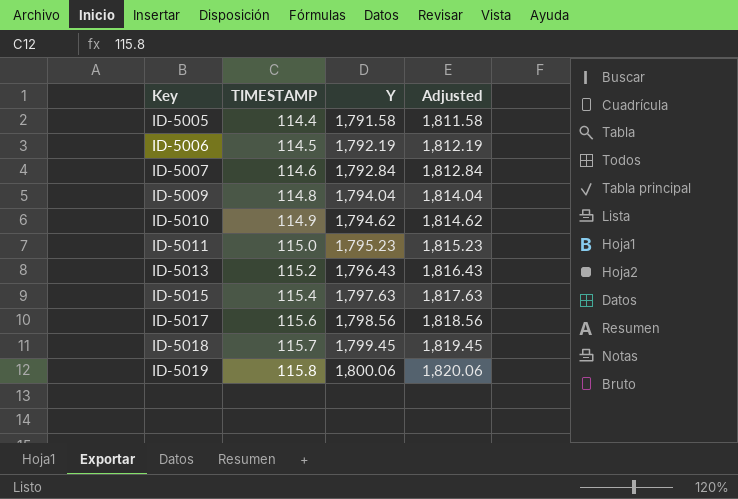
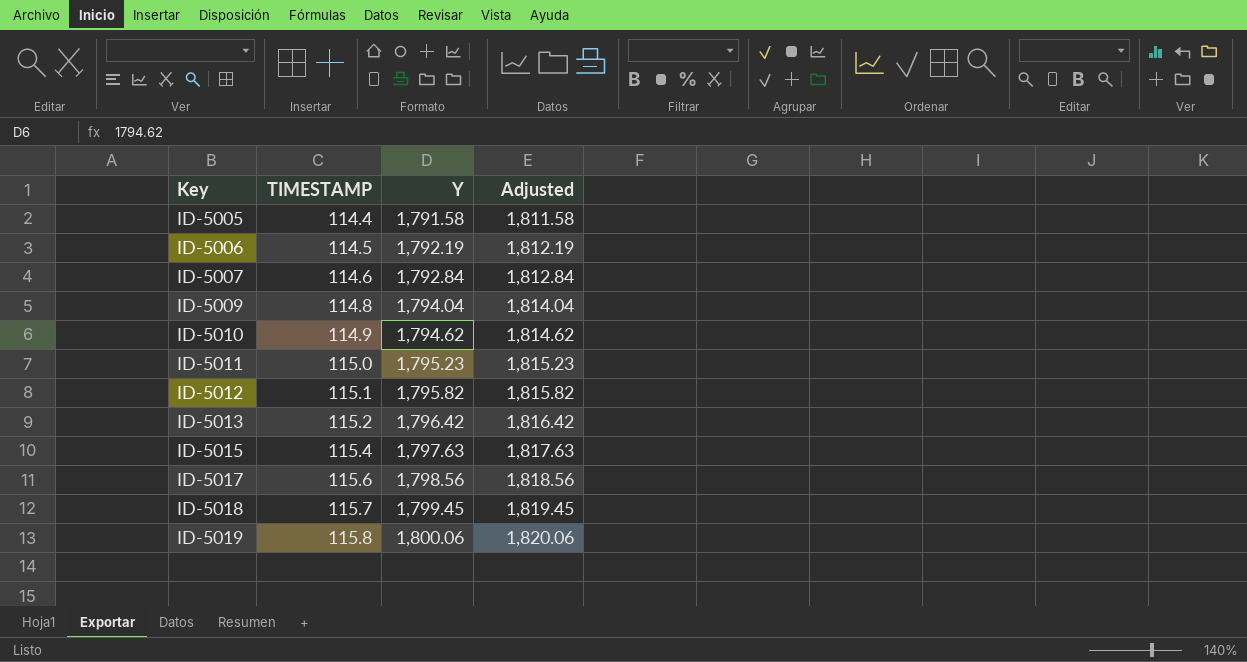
row ID-5012: none -> 115.1 | 1,795.82 | 1,815.82
ID-5013 | Y: 1,796.43 -> 1,796.42
ID-5013 | Adjusted: 1,816.43 -> 1,816.42

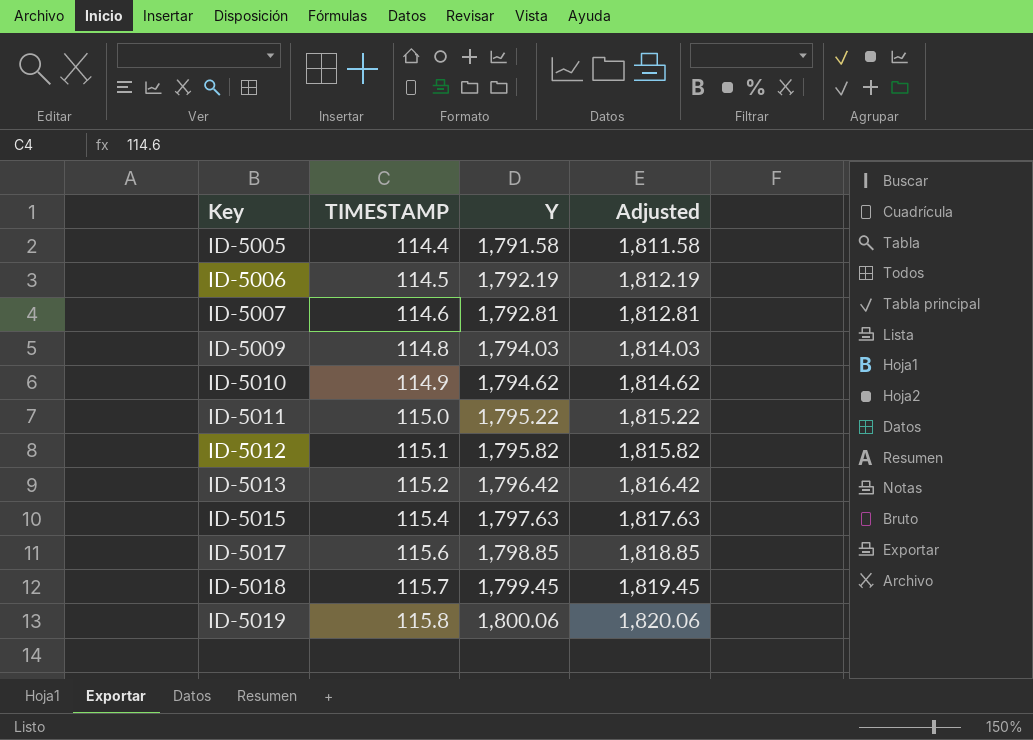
ID-5007 | Y: 1,792.84 -> 1,792.81
ID-5007 | Adjusted: 1,812.84 -> 1,812.81
ID-5009 | Y: 1,794.04 -> 1,794.03
ID-5009 | Adjusted: 1,814.04 -> 1,814.03
ID-5011 | Y: 1,795.23 -> 1,795.22
ID-5011 | Adjusted: 1,815.23 -> 1,815.22
ID-5017 | Y: 1,798.56 -> 1,798.85
ID-5017 | Adjusted: 1,818.56 -> 1,818.85

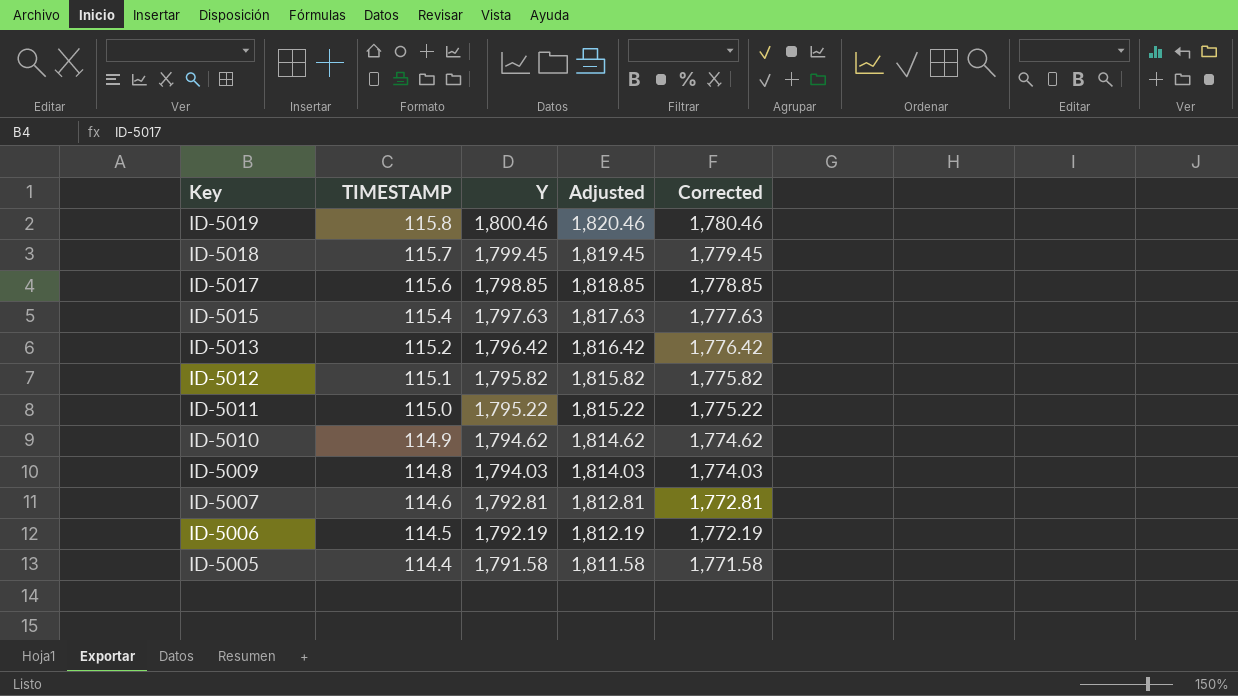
row order: Key ascending -> Key descending
column Corrected | formula: none -> [Y] - 20
ID-5019 | Y: 1,800.06 -> 1,800.46
ID-5019 | Adjusted: 1,820.06 -> 1,820.46

